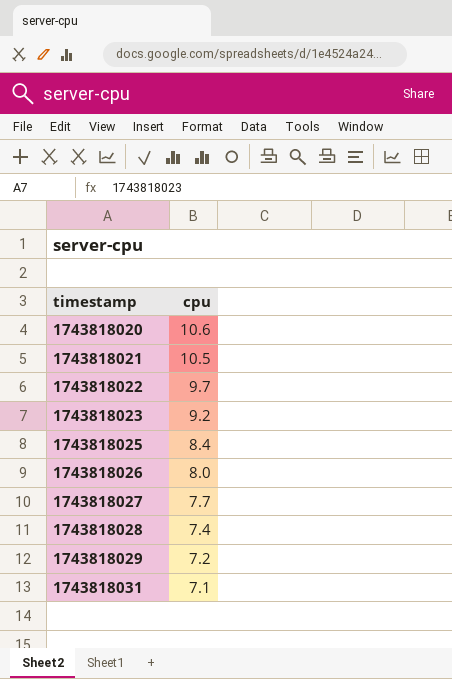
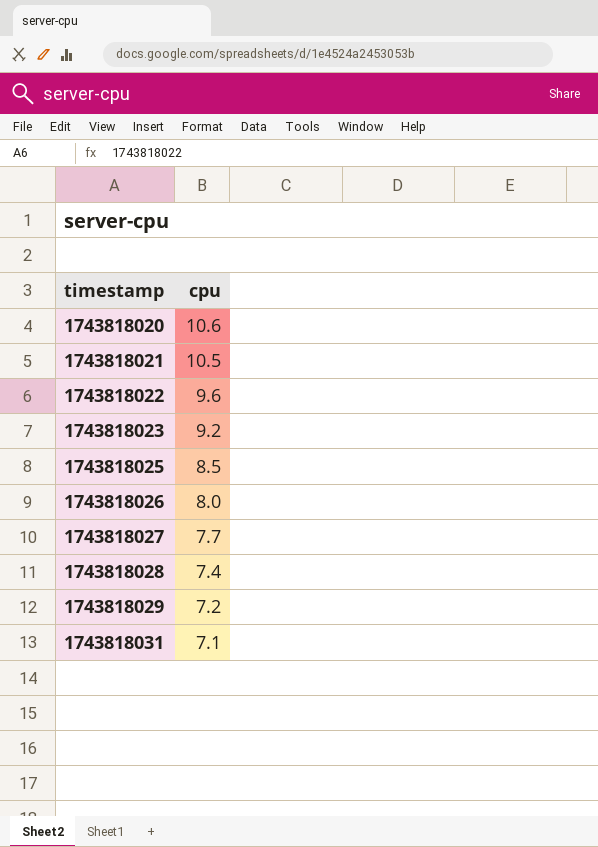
1743818022 | cpu: 9.7 -> 9.6
1743818025 | cpu: 8.4 -> 8.5

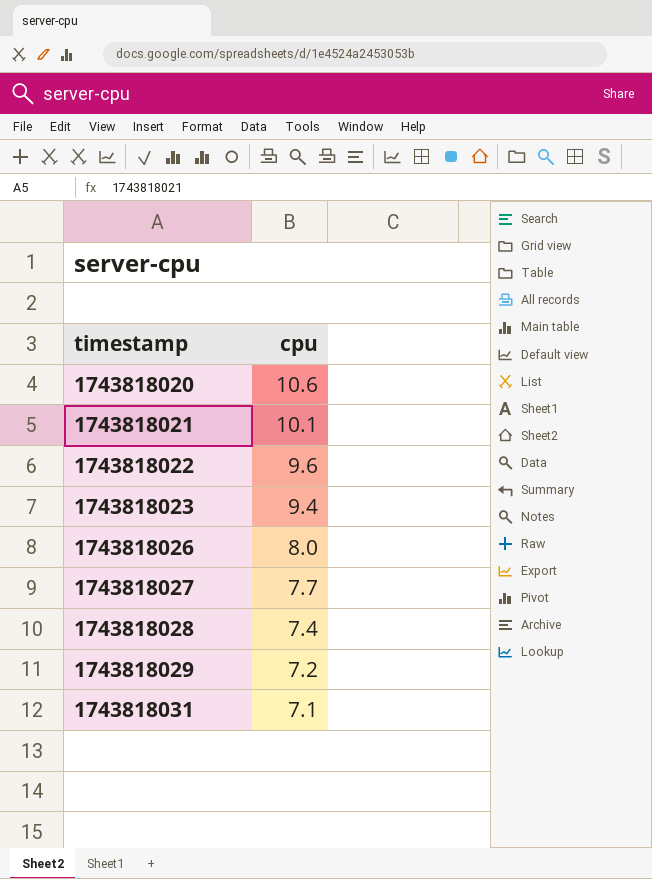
row 1743818025: 8.5 -> none
1743818021 | cpu: 10.5 -> 10.1
1743818023 | cpu: 9.2 -> 9.4

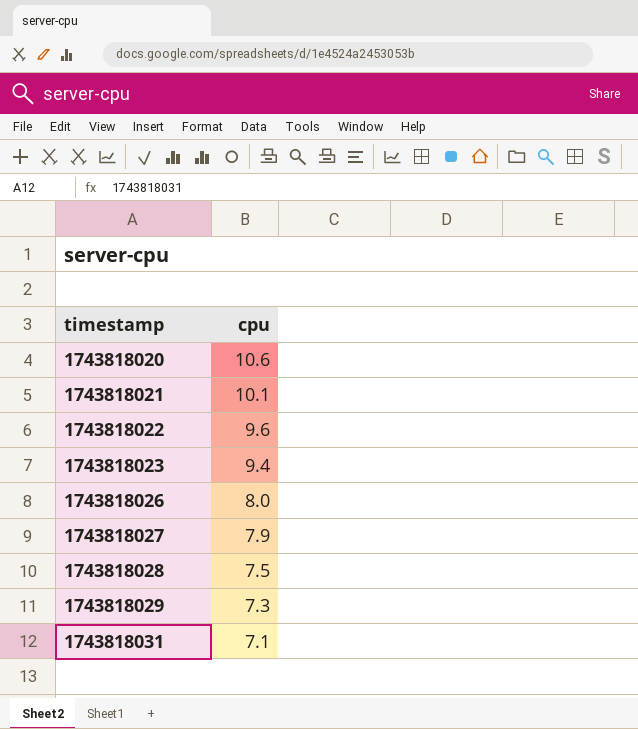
1743818027 | cpu: 7.7 -> 7.9
1743818028 | cpu: 7.4 -> 7.5
1743818029 | cpu: 7.2 -> 7.3

